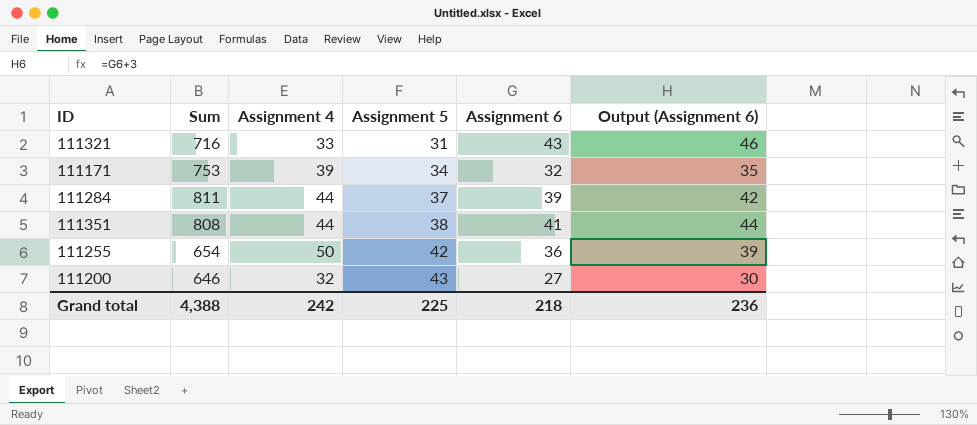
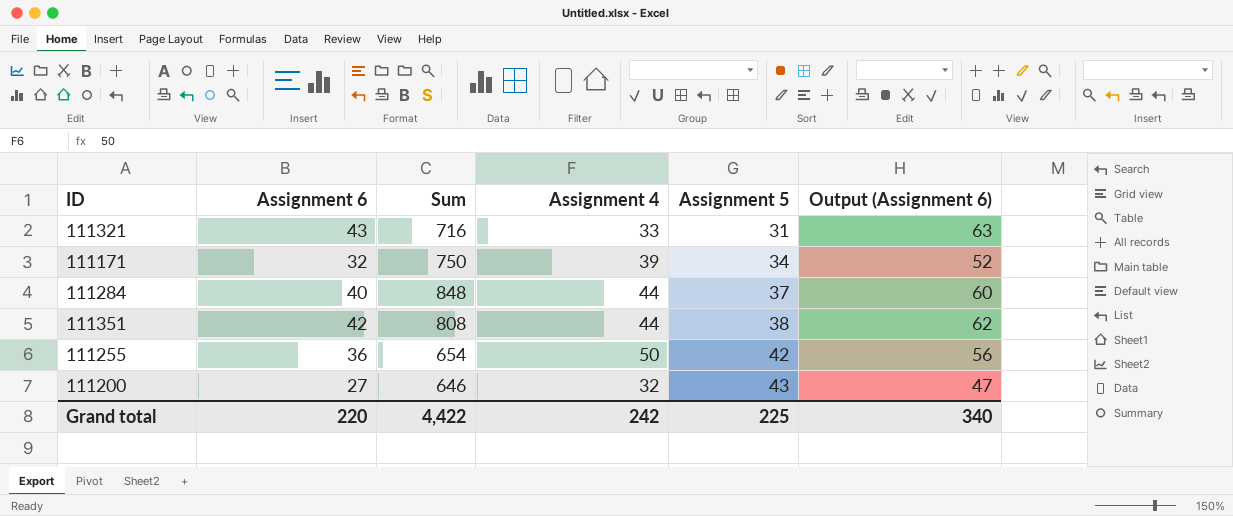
column Assignment 6 | position: 5 -> 2
column Output (Assignment 6) | formula: [Assignment 6] + 3 -> [Assignment 6] + 20
111171 | Sum: 753 -> 750
111284 | Assignment 6: 39 -> 40
111284 | Sum: 811 -> 848
111351 | Assignment 6: 41 -> 42
Grand total | Assignment 6: 218 -> 220
Grand total | Sum: 4,388 -> 4,422
Grand total | Output (Assignment 6): 236 -> 340

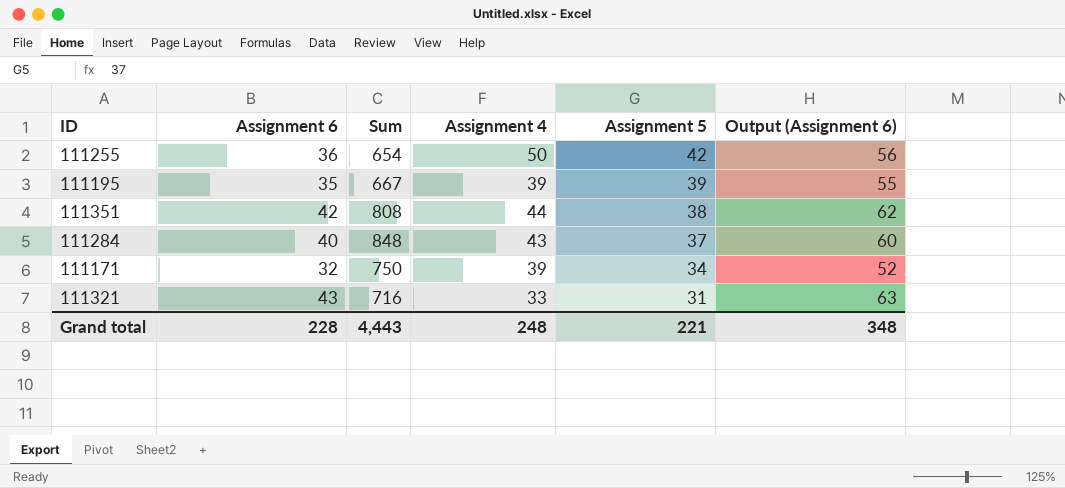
row order: Assignment 5 ascending -> Assignment 5 descending
row 111200: 27 | 646 | 32 | 43 | 47 -> none
row 111195: none -> 35 | 667 | 39 | 39 | 55
111284 | Assignment 4: 44 -> 43
Grand total | Assignment 6: 220 -> 228
Grand total | Sum: 4,422 -> 4,443
Grand total | Assignment 4: 242 -> 248
Grand total | Assignment 5: 225 -> 221
Grand total | Output (Assignment 6): 340 -> 348

